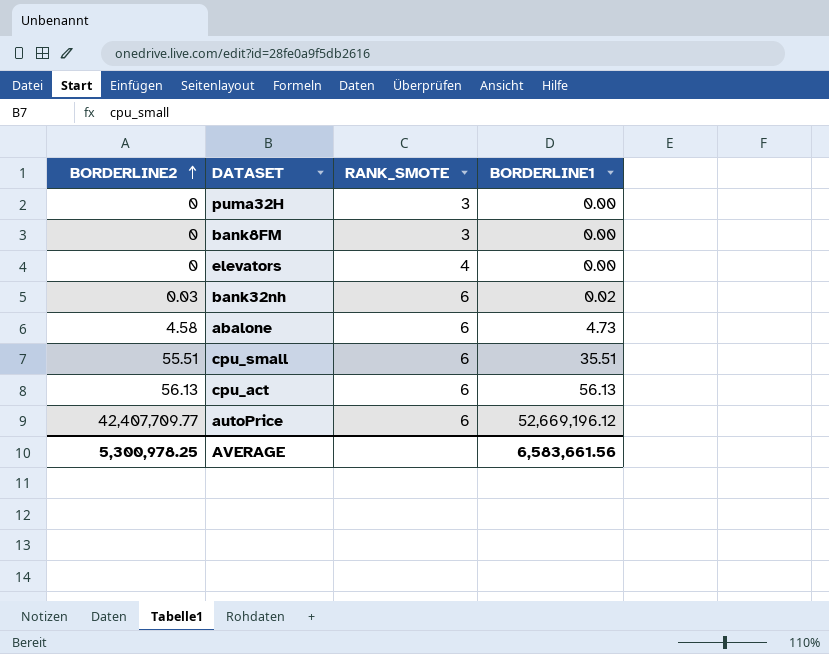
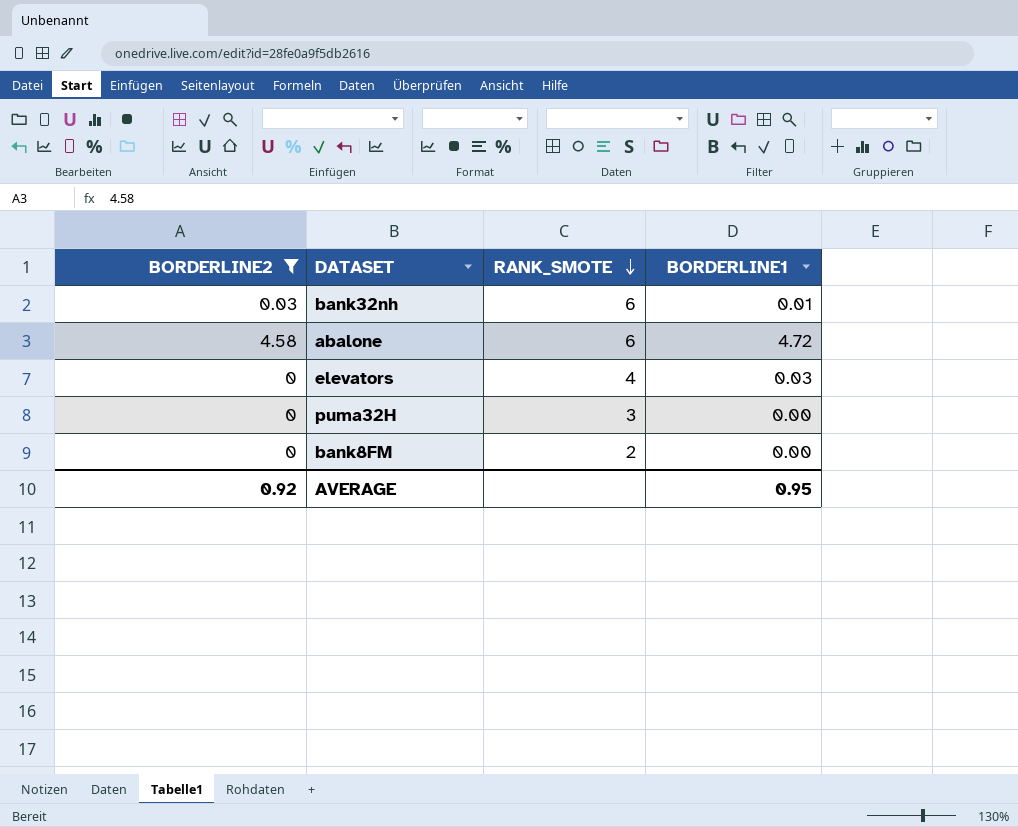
filter: none -> BORDERLINE2 <= 4.58
row order: BORDERLINE2 ascending -> RANK_SMOTE descending
bank32nh | BORDERLINE1: 0.02 -> 0.01
abalone | BORDERLINE1: 4.73 -> 4.72
elevators | BORDERLINE1: 0.00 -> 0.03
bank8FM | RANK_SMOTE: 3 -> 2
AVERAGE | BORDERLINE2: 5,300,978.25 -> 0.92
AVERAGE | BORDERLINE1: 6,583,661.56 -> 0.95

